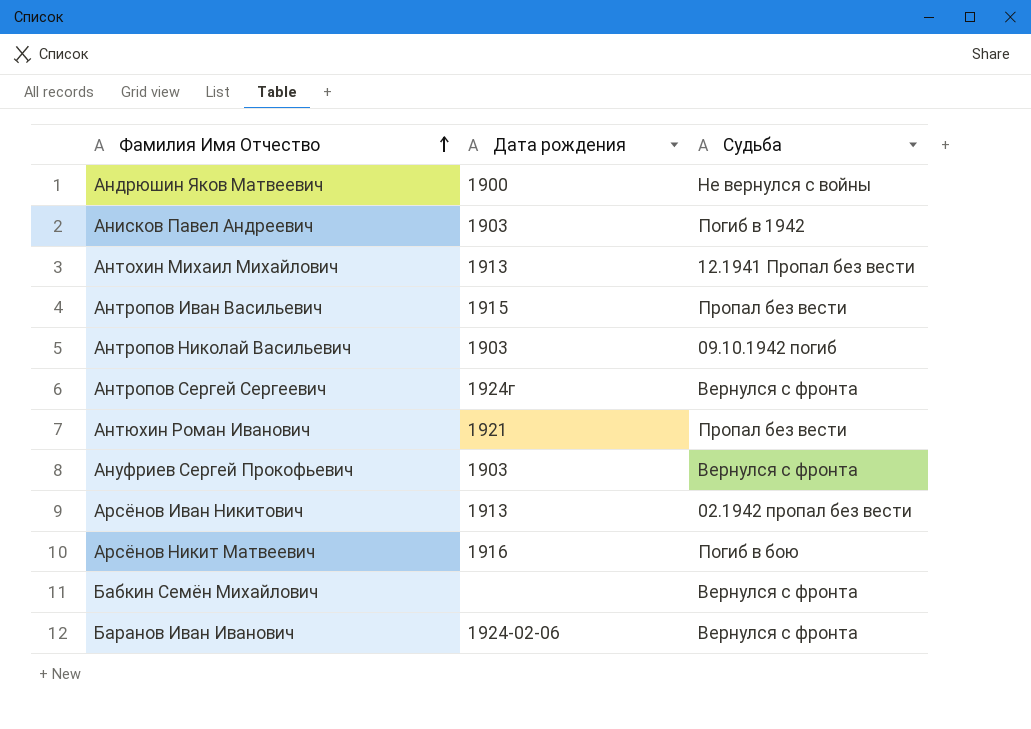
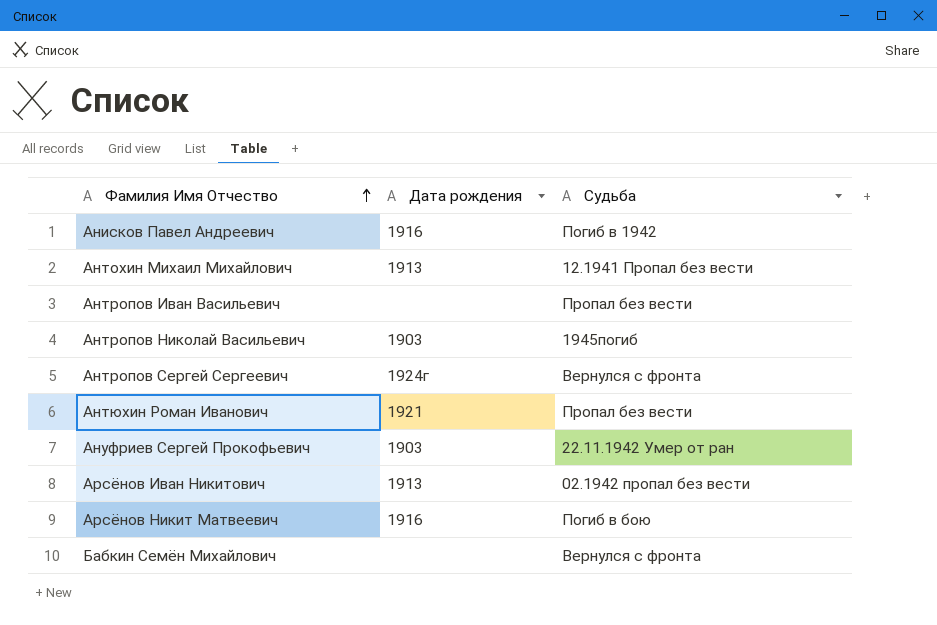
row Андрюшин Яков Матвеевич: 1900 | Не вернулся с войны -> none
row Баранов Иван Иванович: 1924-02-06 | Вернулся с фронта -> none
Анисков Павел Андреевич | Дата рождения: 1903 -> 1916
Антропов Иван Васильевич | Дата рождения: 1915 -> none
Антропов Николай Васильевич | Судьба: 09.10.1942 погиб -> 1945погиб
Ануфриев Сергей Прокофьевич | Судьба: Вернулся с фронта -> 22.11.1942 Умер от ран

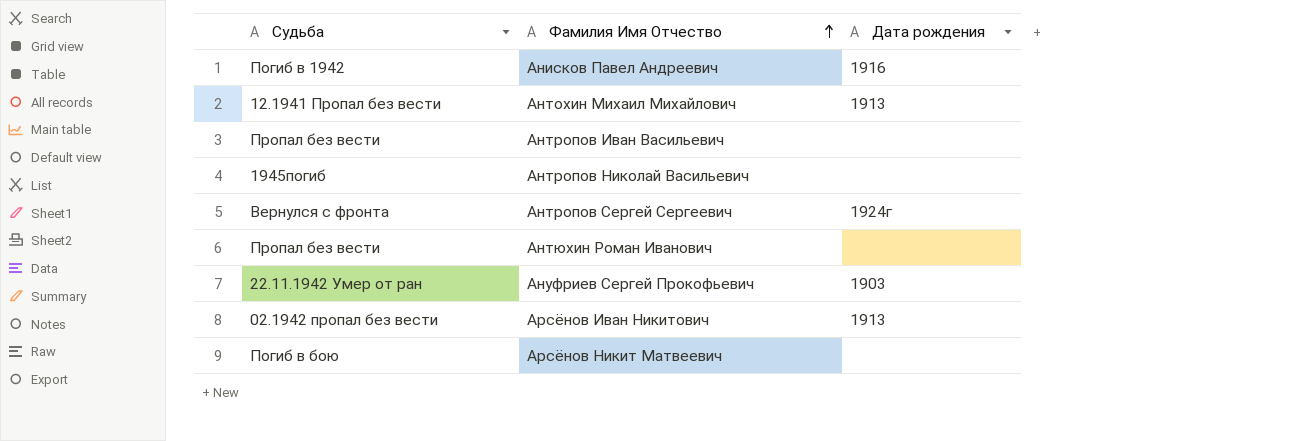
column Судьба | position: 3 -> 1
row Бабкин Семён Михайлович: none | Вернулся с фронта -> none
Антропов Николай Васильевич | Дата рождения: 1903 -> none
Антюхин Роман Иванович | Дата рождения: 1921 -> none
Арсёнов Никит Матвеевич | Дата рождения: 1916 -> none

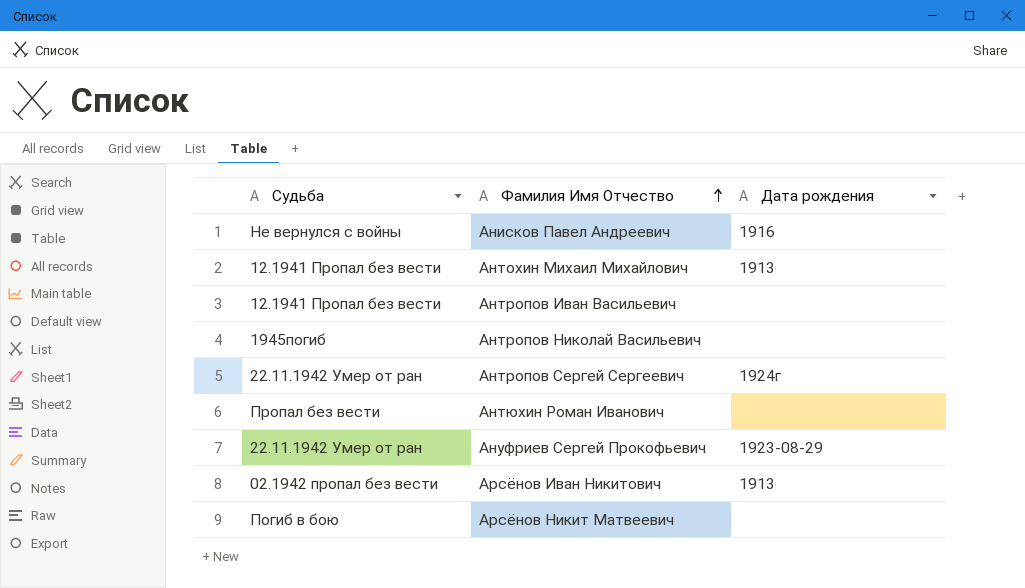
Анисков Павел Андреевич | Судьба: Погиб в 1942 -> Не вернулся с войны
Антропов Иван Васильевич | Судьба: Пропал без вести -> 12.1941 Пропал без вести
Антропов Сергей Сергеевич | Судьба: Вернулся с фронта -> 22.11.1942 Умер от ран
Ануфриев Сергей Прокофьевич | Дата рождения: 1903 -> 1923-08-29

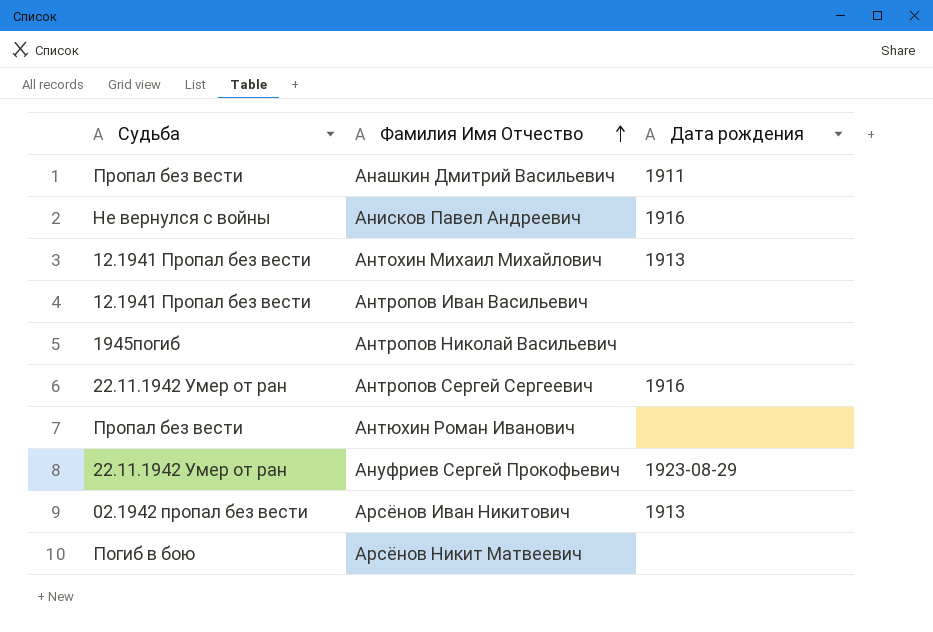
row Анашкин Дмитрий Васильевич: none -> Пропал без вести | 1911
Антропов Сергей Сергеевич | Дата рождения: 1924г -> 1916

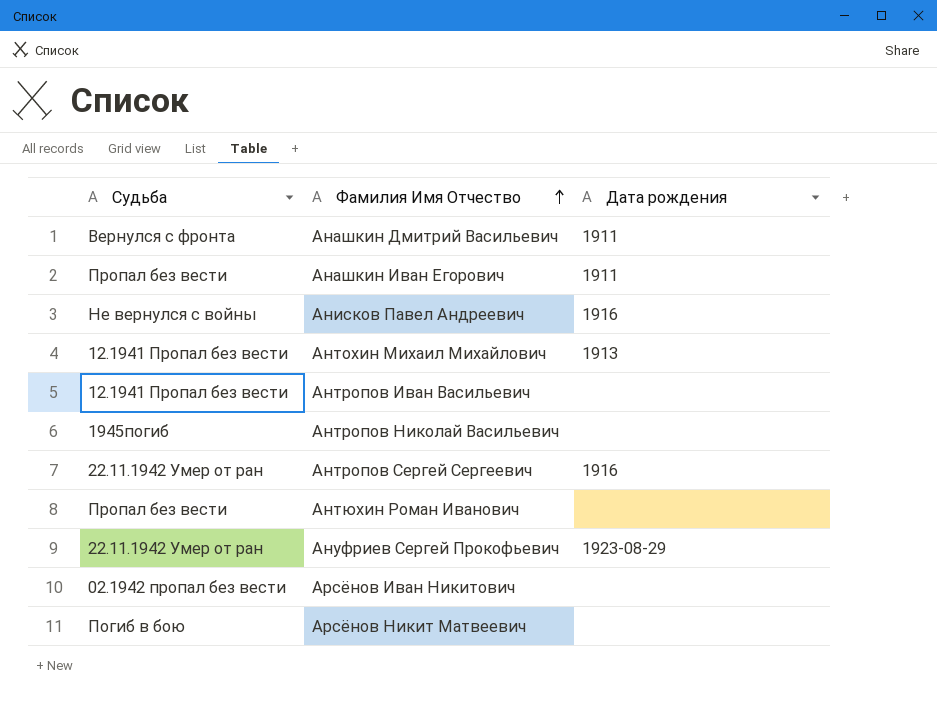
Анашкин Дмитрий Васильевич | Судьба: Пропал без вести -> Вернулся с фронта
row Анашкин Иван Егорович: none -> Пропал без вести | 1911
Арсёнов Иван Никитович | Дата рождения: 1913 -> none

